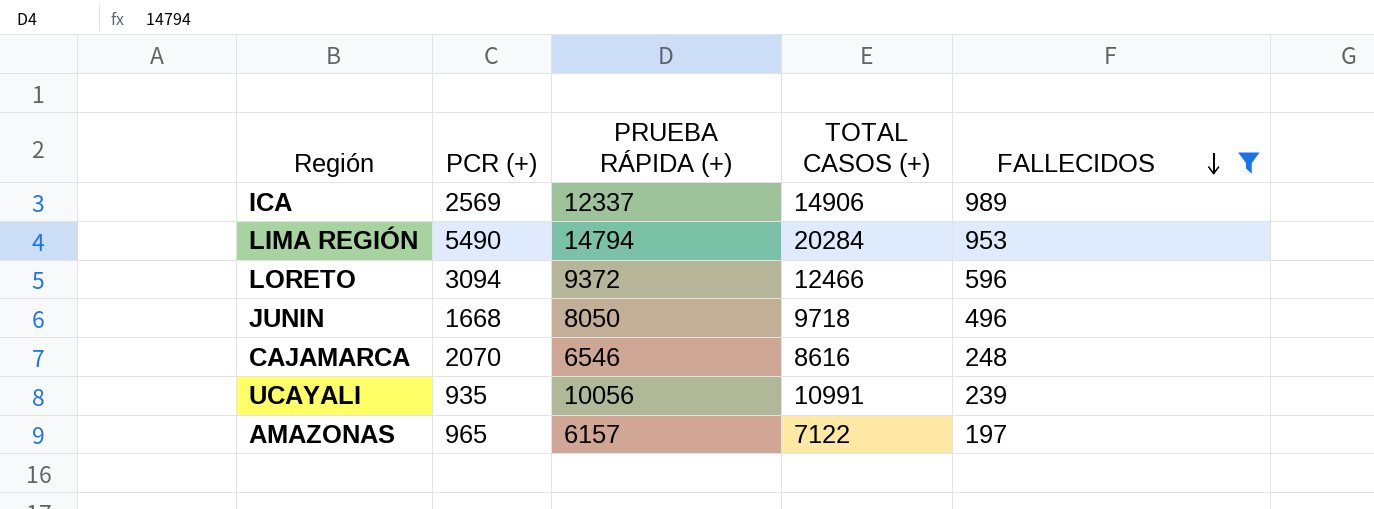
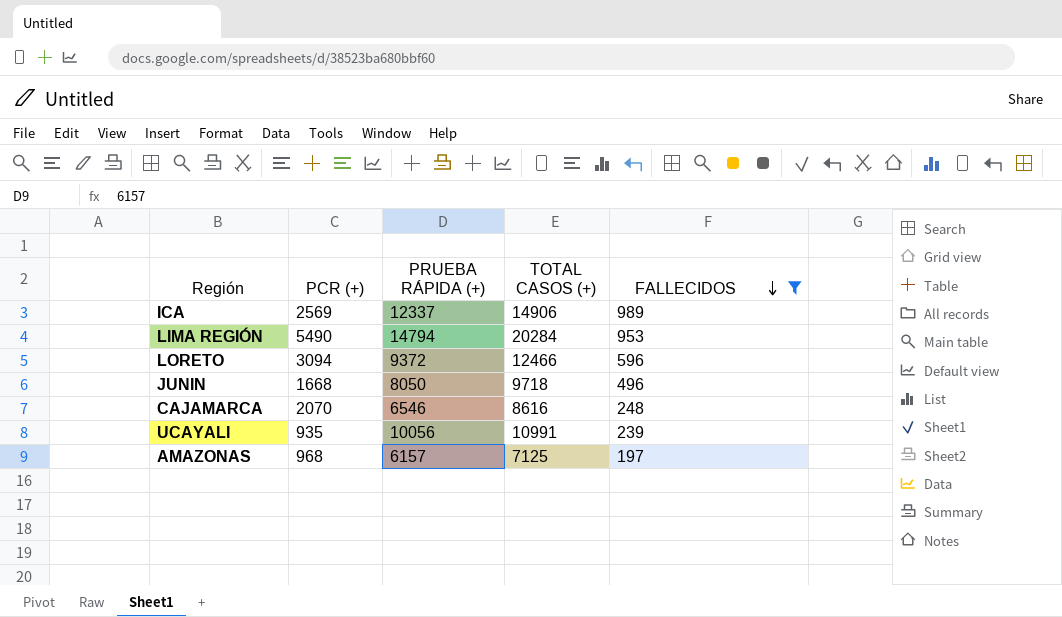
AMAZONAS | PCR (+): 965 -> 968
AMAZONAS | TOTAL CASOS (+): 7122 -> 7125

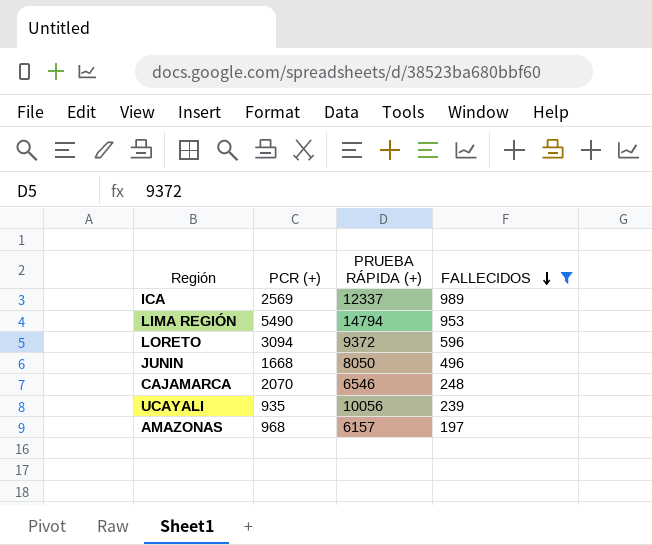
column TOTAL CASOS (+) | formula: [PCR (+)] + [PRUEBA RÁPIDA (+)] -> none

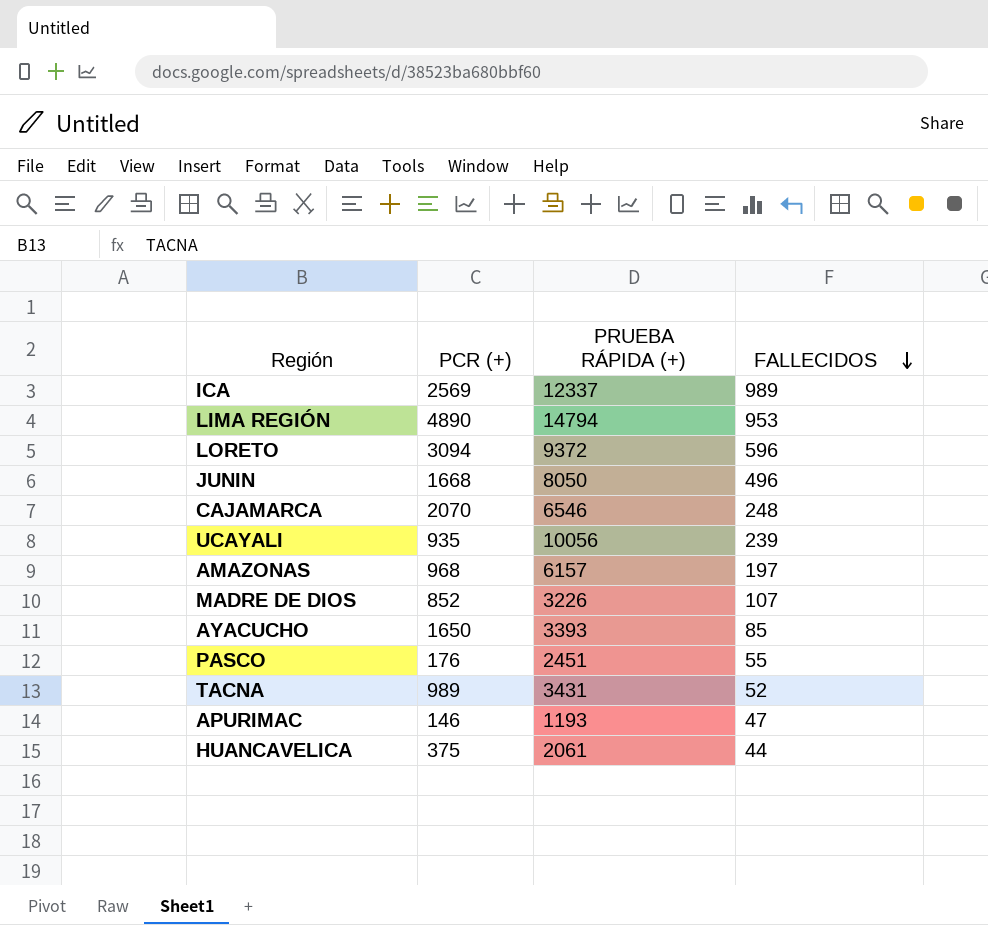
filter: FALLECIDOS >= 197 -> none
LIMA REGIÓN | PCR (+): 5490 -> 4890

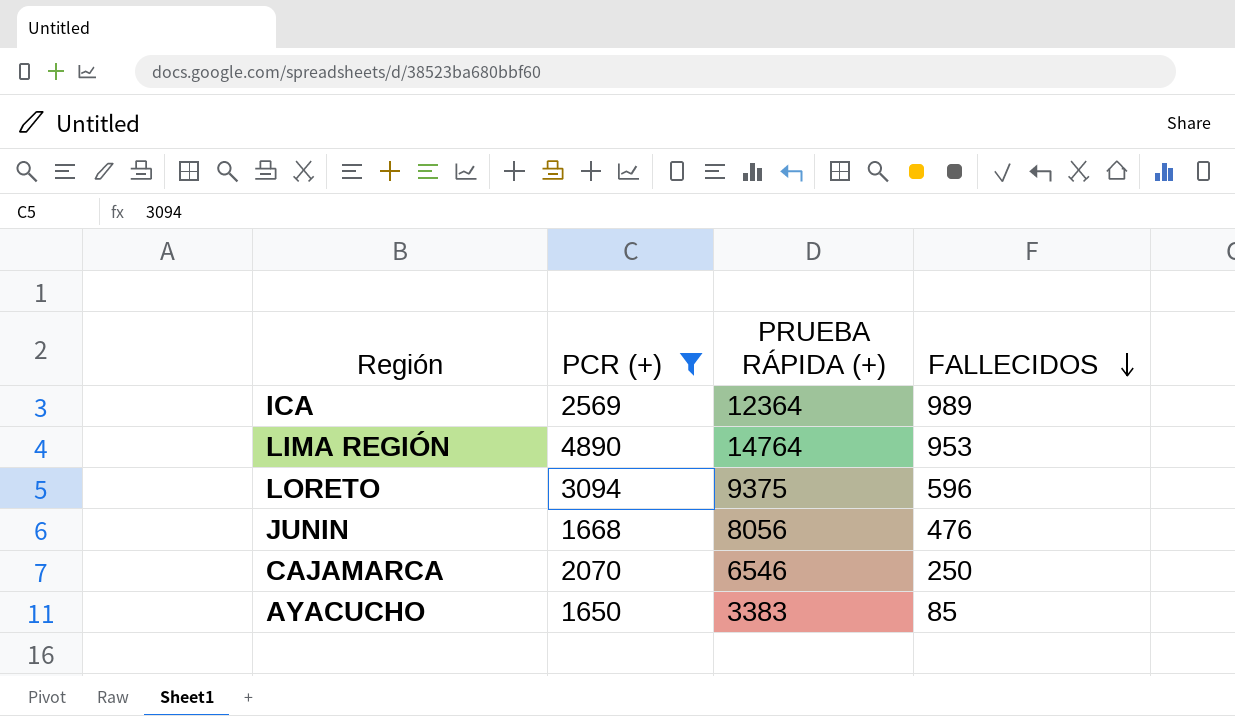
filter: none -> PCR (+) >= 1650
ICA | PRUEBA RÁPIDA (+): 12337 -> 12364
LIMA REGIÓN | PRUEBA RÁPIDA (+): 14794 -> 14764
LORETO | PRUEBA RÁPIDA (+): 9372 -> 9375
JUNIN | PRUEBA RÁPIDA (+): 8050 -> 8056
JUNIN | FALLECIDOS: 496 -> 476
CAJAMARCA | FALLECIDOS: 248 -> 250
AYACUCHO | PRUEBA RÁPIDA (+): 3393 -> 3383

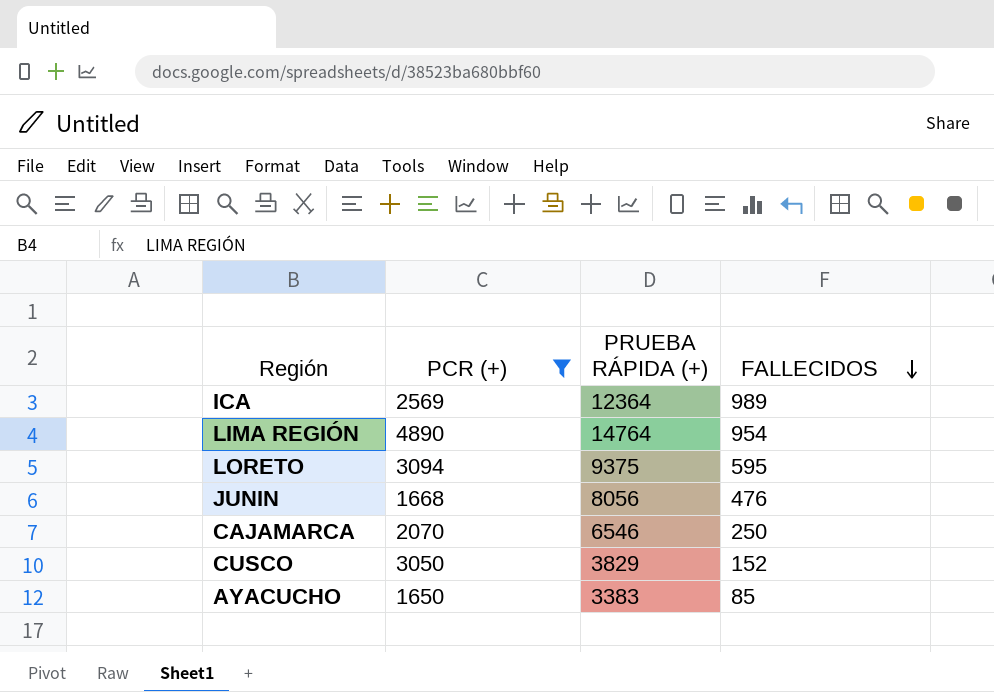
LIMA REGIÓN | FALLECIDOS: 953 -> 954
LORETO | FALLECIDOS: 596 -> 595
row CUSCO: none -> 3050 | 3829 | 152

